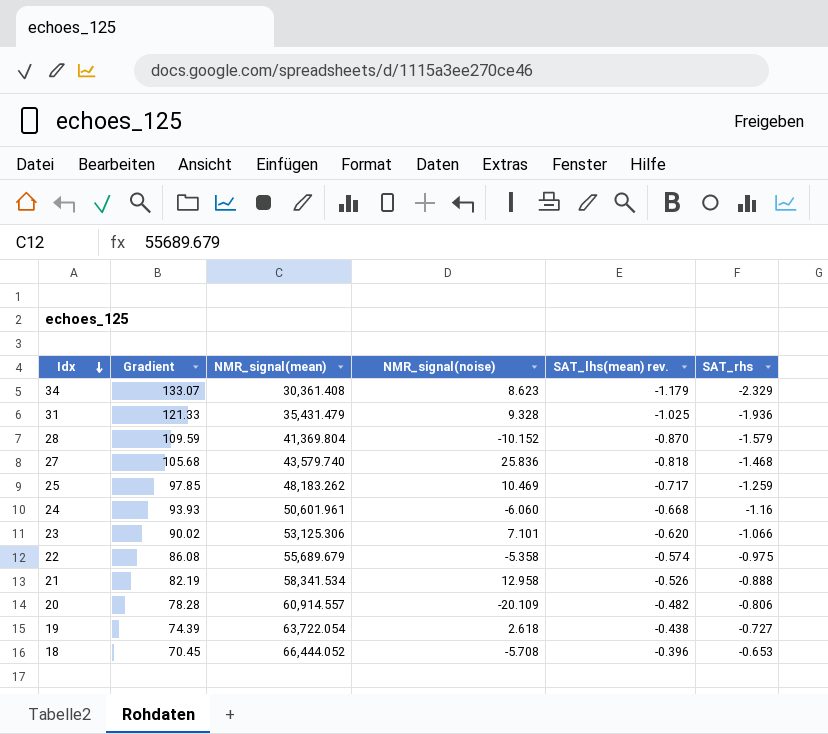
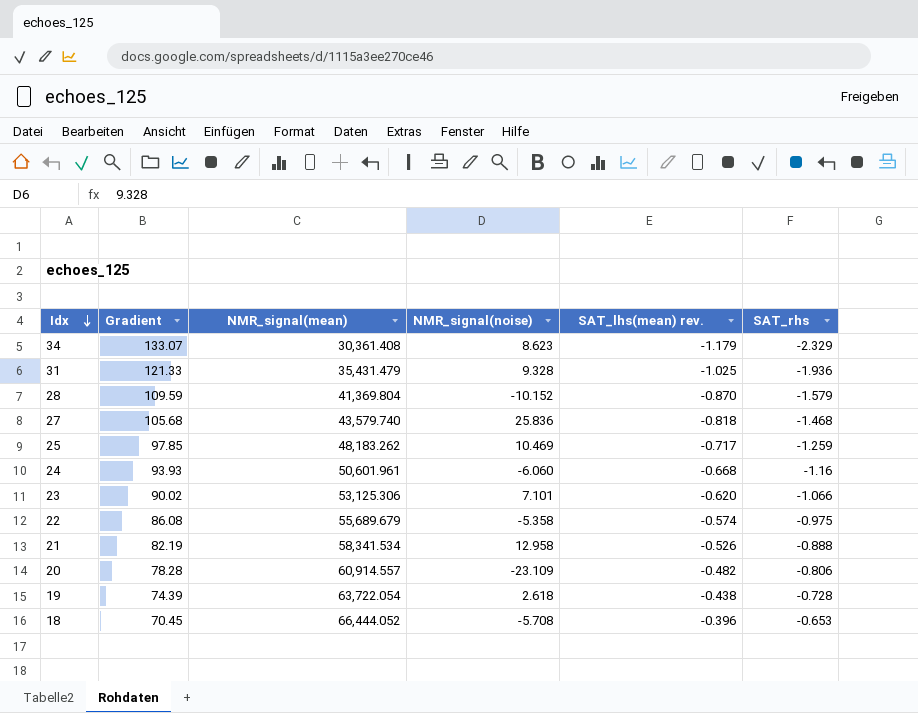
20 | NMR_signal(noise): -20.109 -> -23.109
19 | SAT_rhs: -0.727 -> -0.728

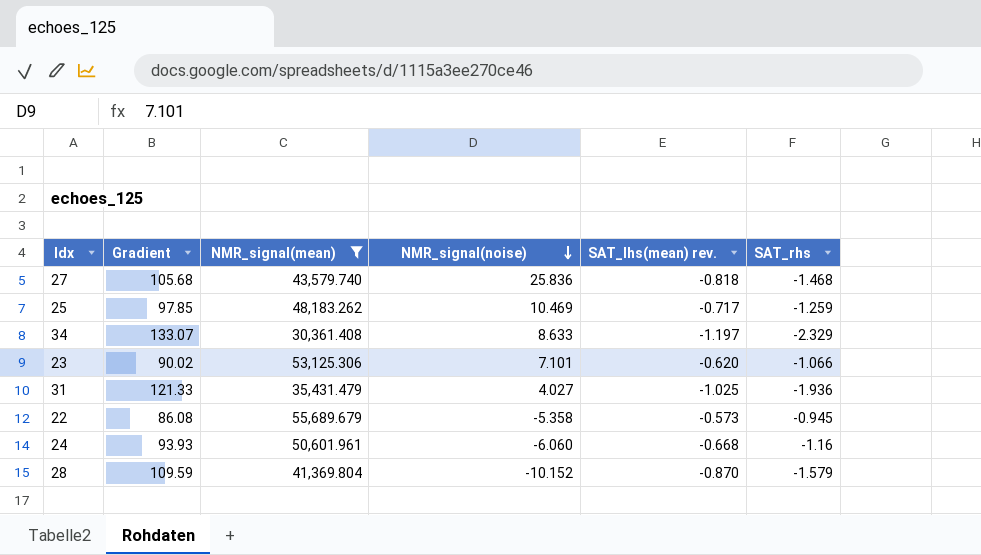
filter: none -> NMR_signal(mean) <= 55,689.679
row order: Idx descending -> NMR_signal(noise) descending
34 | NMR_signal(noise): 8.623 -> 8.633
34 | SAT_lhs(mean) rev.: -1.179 -> -1.197
31 | NMR_signal(noise): 9.328 -> 4.027
22 | SAT_lhs(mean) rev.: -0.574 -> -0.573
22 | SAT_rhs: -0.975 -> -0.945

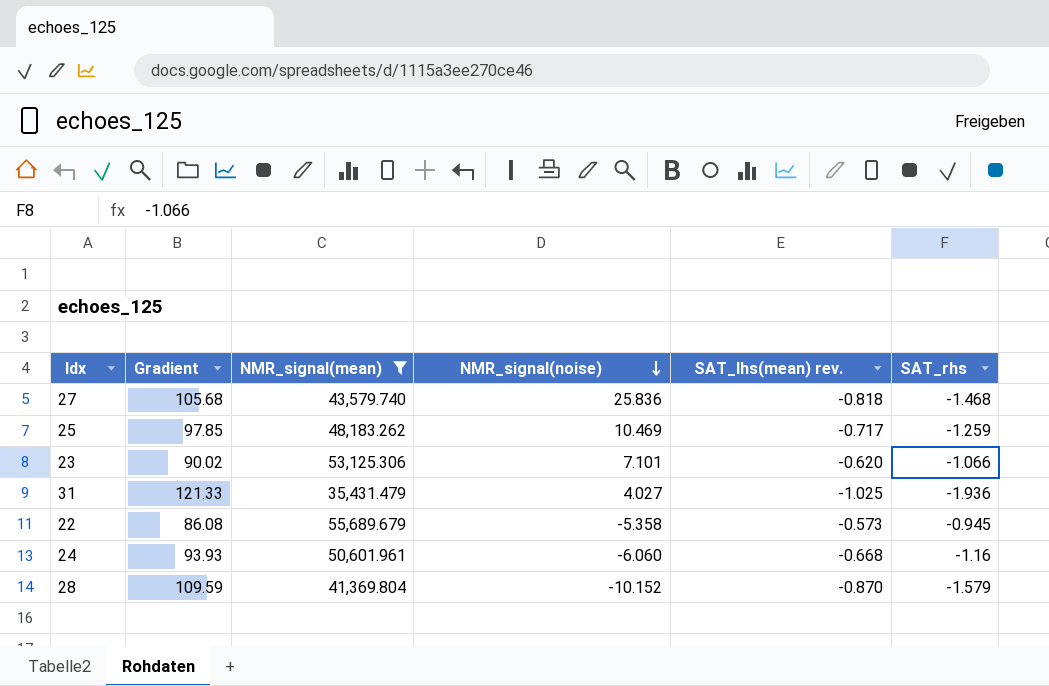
row 34: 133.07 | 30,361.408 | 8.633 | -1.197 | -2.329 -> none

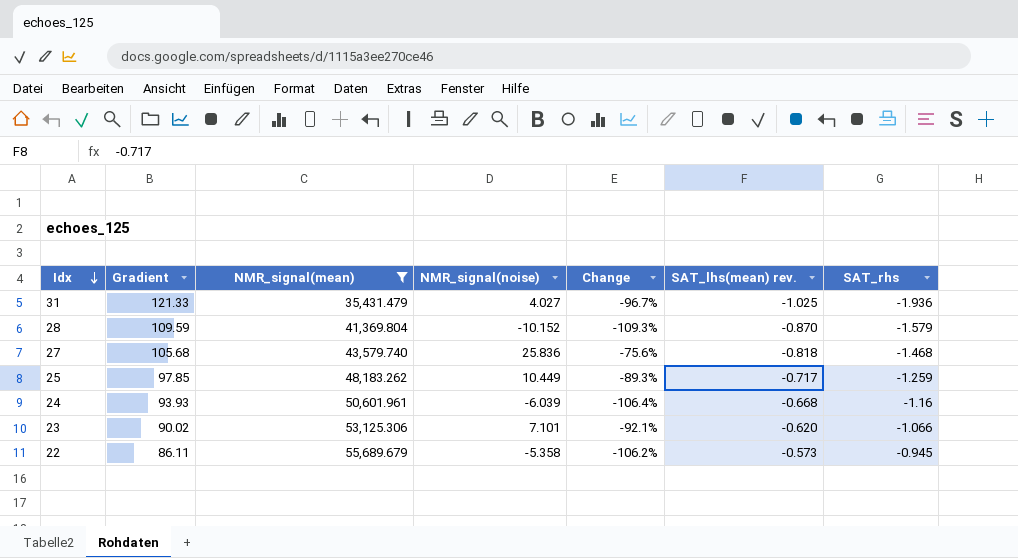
row order: NMR_signal(noise) descending -> Idx descending
column Change | formula: none -> ([NMR_signal(noise)] - [Gradient]) / [Gradient]
25 | NMR_signal(noise): 10.469 -> 10.449
24 | NMR_signal(noise): -6.060 -> -6.039
22 | Gradient: 86.08 -> 86.11

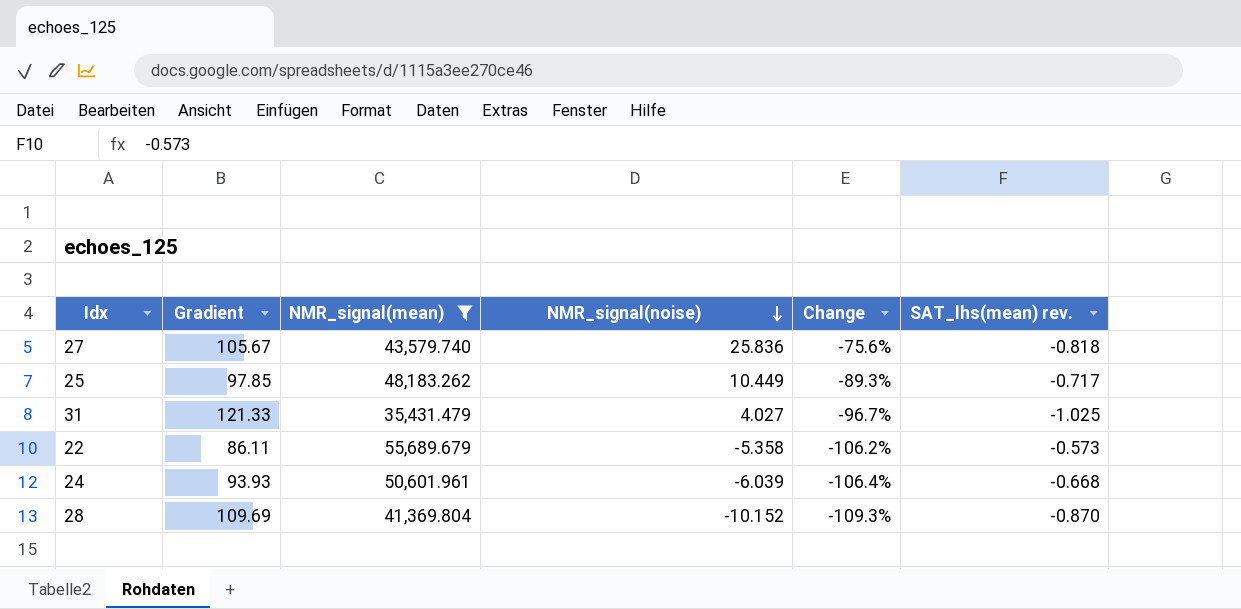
row order: Idx descending -> NMR_signal(noise) descending
column SAT_rhs | position: 7 -> none
row 23: 90.02 | 53,125.306 | 7.101 | -92.1% | -0.620 | -1.066 -> none
27 | Gradient: 105.68 -> 105.67
28 | Gradient: 109.59 -> 109.69

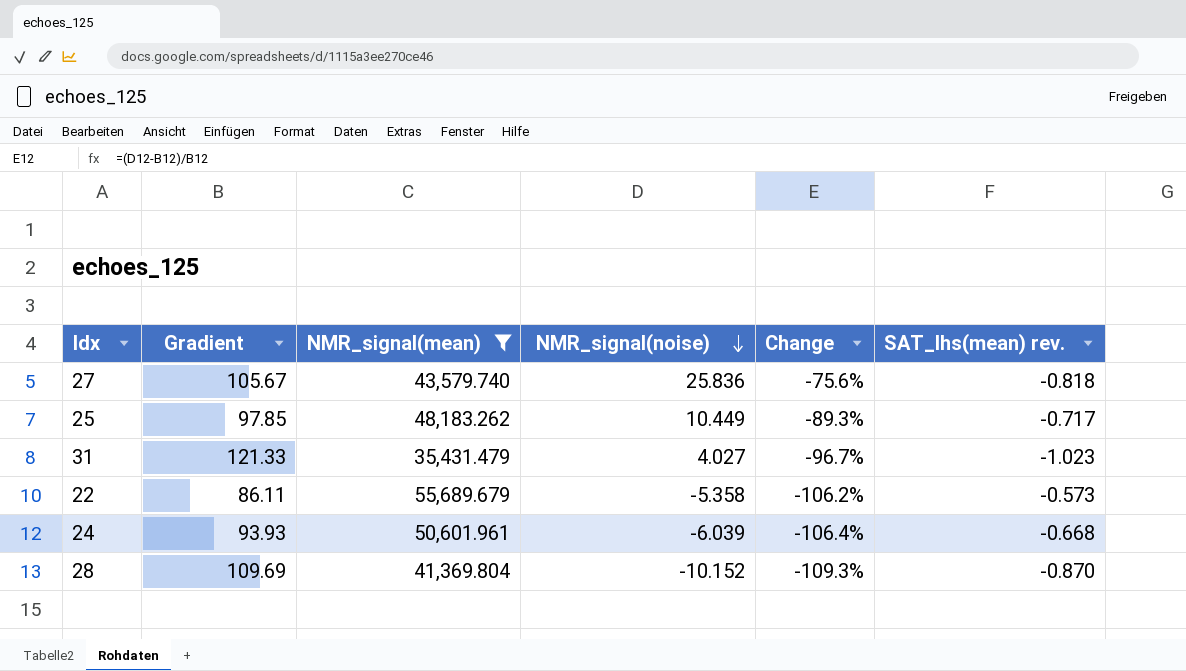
31 | SAT_lhs(mean) rev.: -1.025 -> -1.023

